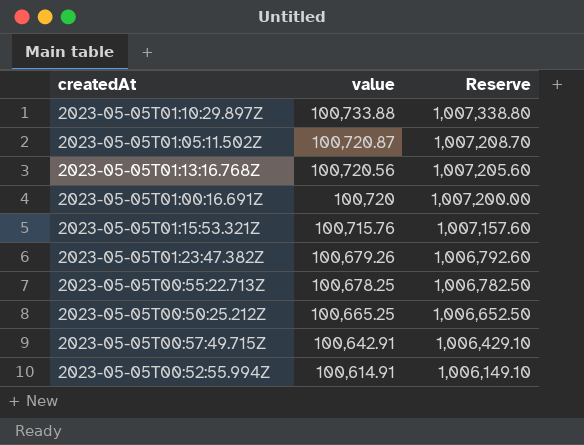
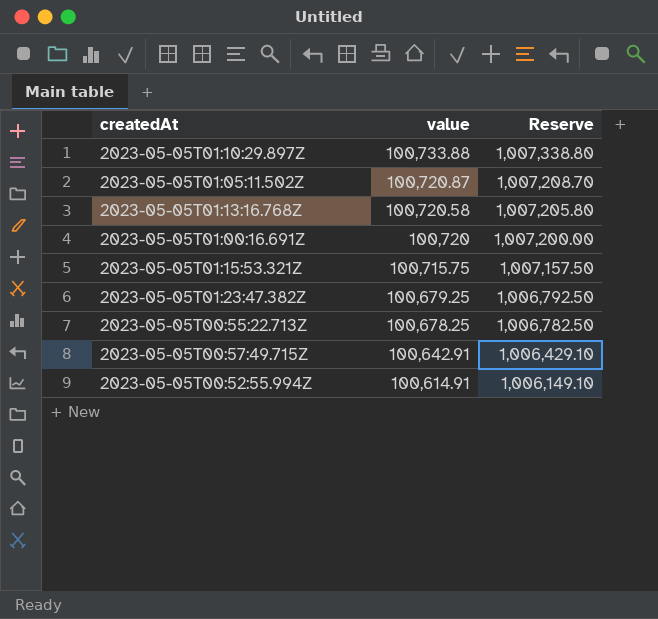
row 2023-05-05T00:50:25.212Z: 100,665.25 | 1,006,652.50 -> none
2023-05-05T01:13:16.768Z | value: 100,720.56 -> 100,720.58
2023-05-05T01:13:16.768Z | Reserve: 1,007,205.60 -> 1,007,205.80
2023-05-05T01:15:53.321Z | value: 100,715.76 -> 100,715.75
2023-05-05T01:15:53.321Z | Reserve: 1,007,157.60 -> 1,007,157.50
2023-05-05T01:23:47.382Z | value: 100,679.26 -> 100,679.25
2023-05-05T01:23:47.382Z | Reserve: 1,006,792.60 -> 1,006,792.50

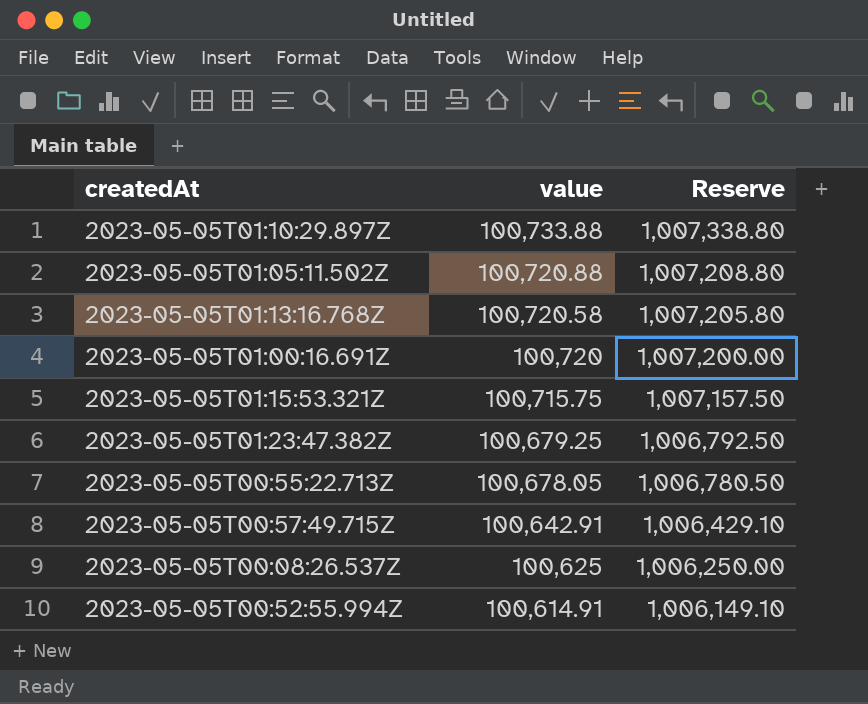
2023-05-05T01:05:11.502Z | value: 100,720.87 -> 100,720.88
2023-05-05T01:05:11.502Z | Reserve: 1,007,208.70 -> 1,007,208.80
2023-05-05T00:55:22.713Z | value: 100,678.25 -> 100,678.05
2023-05-05T00:55:22.713Z | Reserve: 1,006,782.50 -> 1,006,780.50
row 2023-05-05T00:08:26.537Z: none -> 100,625 | 1,006,250.00

